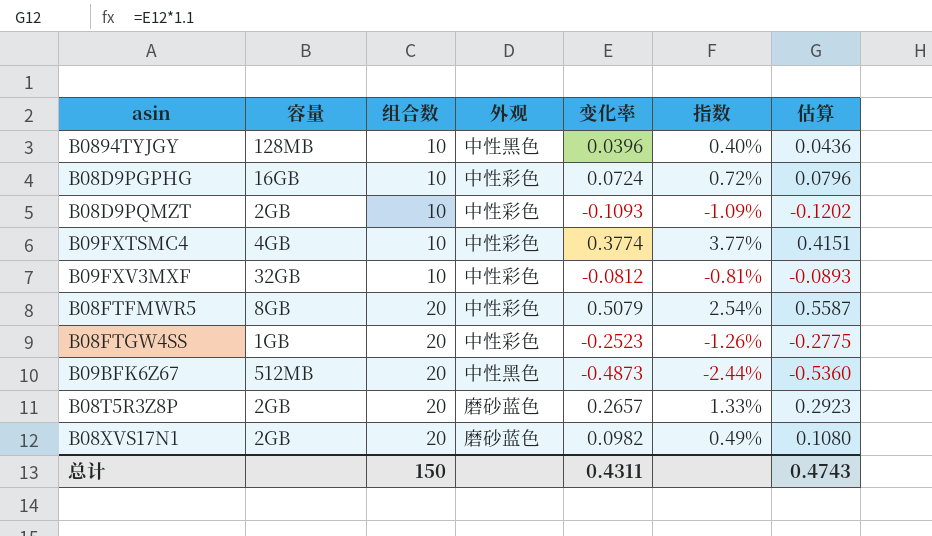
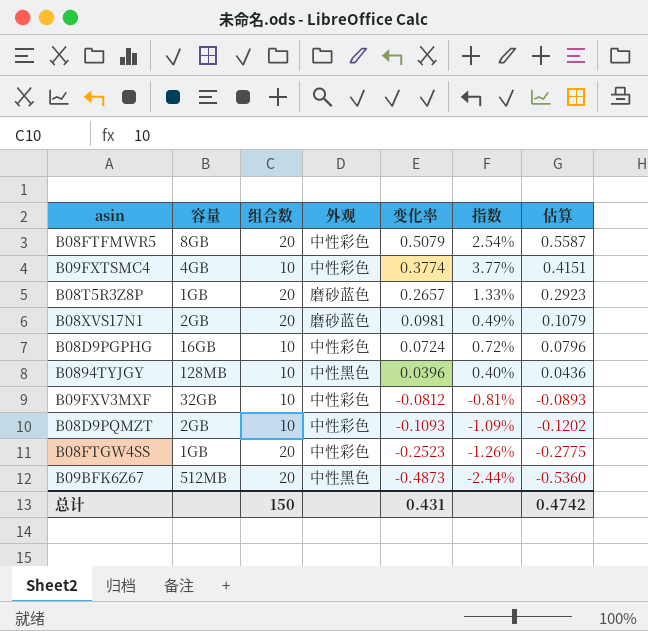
row order: 组合数 ascending -> 变化率 descending
B08T5R3Z8P | 容量: 2GB -> 1GB
B08XVS17N1 | 变化率: 0.0982 -> 0.0981
B08XVS17N1 | 估算: 0.1080 -> 0.1079
总计 | 变化率: 0.4311 -> 0.431
总计 | 估算: 0.4743 -> 0.4742

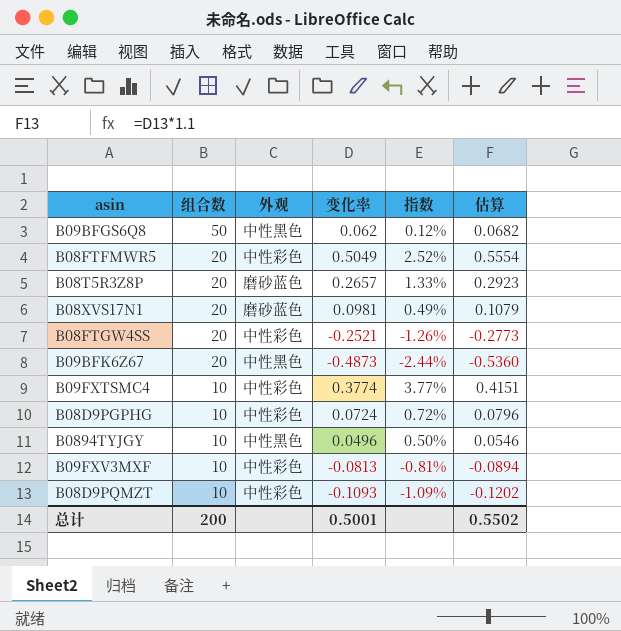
row order: 变化率 descending -> 组合数 descending
column 容量 | position: 2 -> none
row B09BFGS6Q8: none -> 50 | 中性黑色 | 0.062 | 0.12% | 0.0682
B08FTFMWR5 | 变化率: 0.5079 -> 0.5049
B08FTFMWR5 | 指数: 2.54% -> 2.52%
B08FTFMWR5 | 估算: 0.5587 -> 0.5554
B08FTGW4SS | 变化率: -0.2523 -> -0.2521
B08FTGW4SS | 估算: -0.2775 -> -0.2773
B0894TYJGY | 变化率: 0.0396 -> 0.0496
B0894TYJGY | 指数: 0.40% -> 0.50%
B0894TYJGY | 估算: 0.0436 -> 0.0546
B09FXV3MXF | 变化率: -0.0812 -> -0.0813
B09FXV3MXF | 估算: -0.0893 -> -0.0894
总计 | 组合数: 150 -> 200
总计 | 变化率: 0.431 -> 0.5001
总计 | 估算: 0.4742 -> 0.5502

